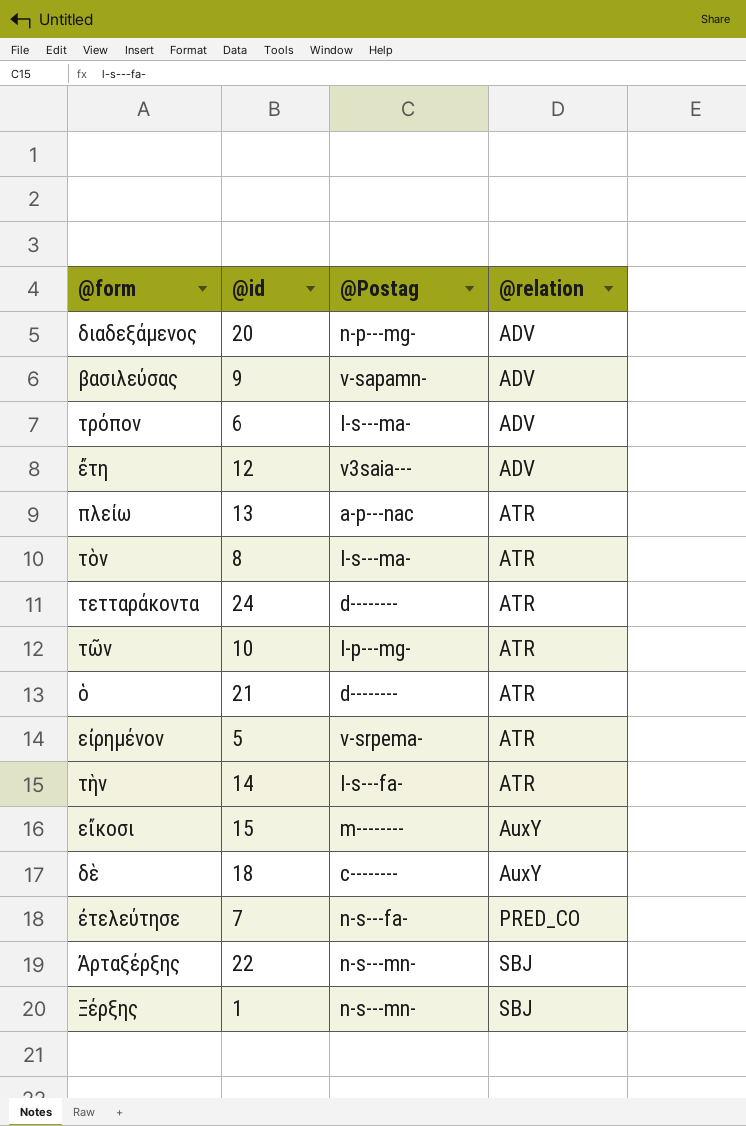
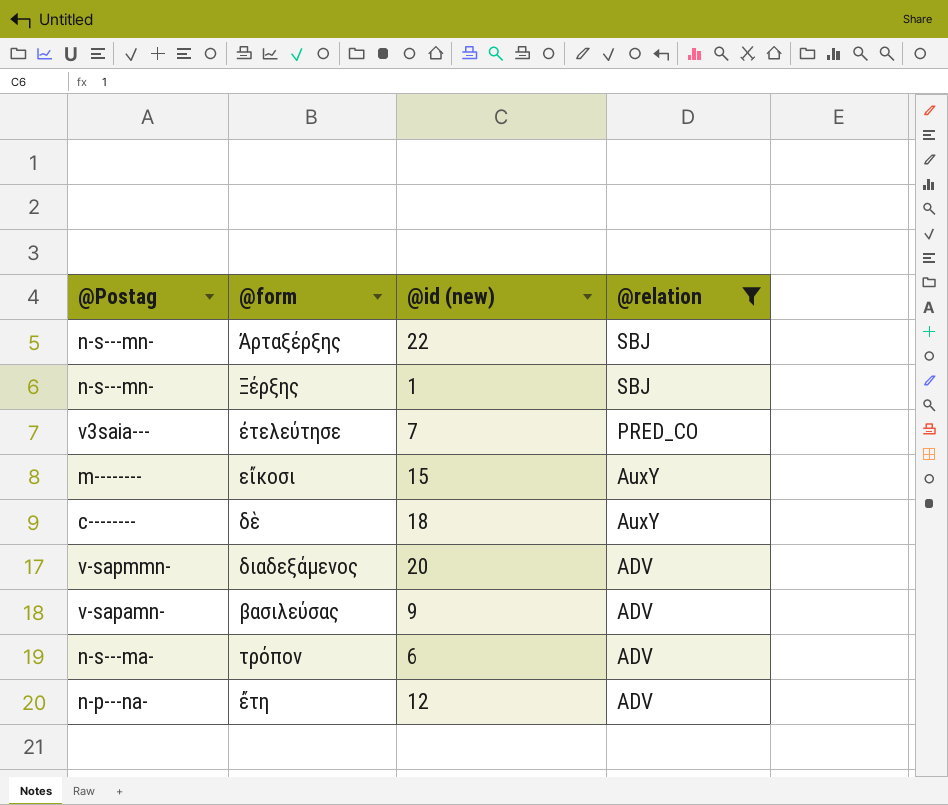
filter: none -> @relation != ATR
row order: @relation ascending -> @relation descending
column @Postag | position: 3 -> 1
column name: @id -> @id (new)
ἐτελεύτησε | @Postag: n-s---fa- -> v3saia---
διαδεξάμενος | @Postag: n-p---mg- -> v-sapmmn-
τρόπον | @Postag: l-s---ma- -> n-s---ma-
ἔτη | @Postag: v3saia--- -> n-p---na-

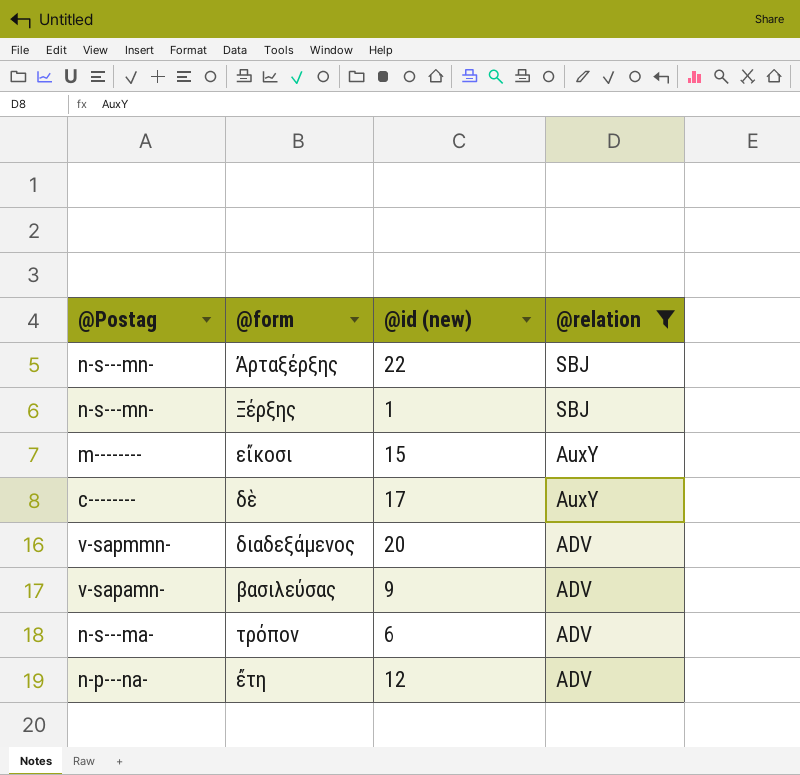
row ἐτελεύτησε: v3saia--- | 7 | PRED_CO -> none
δὲ | @id (new): 18 -> 17

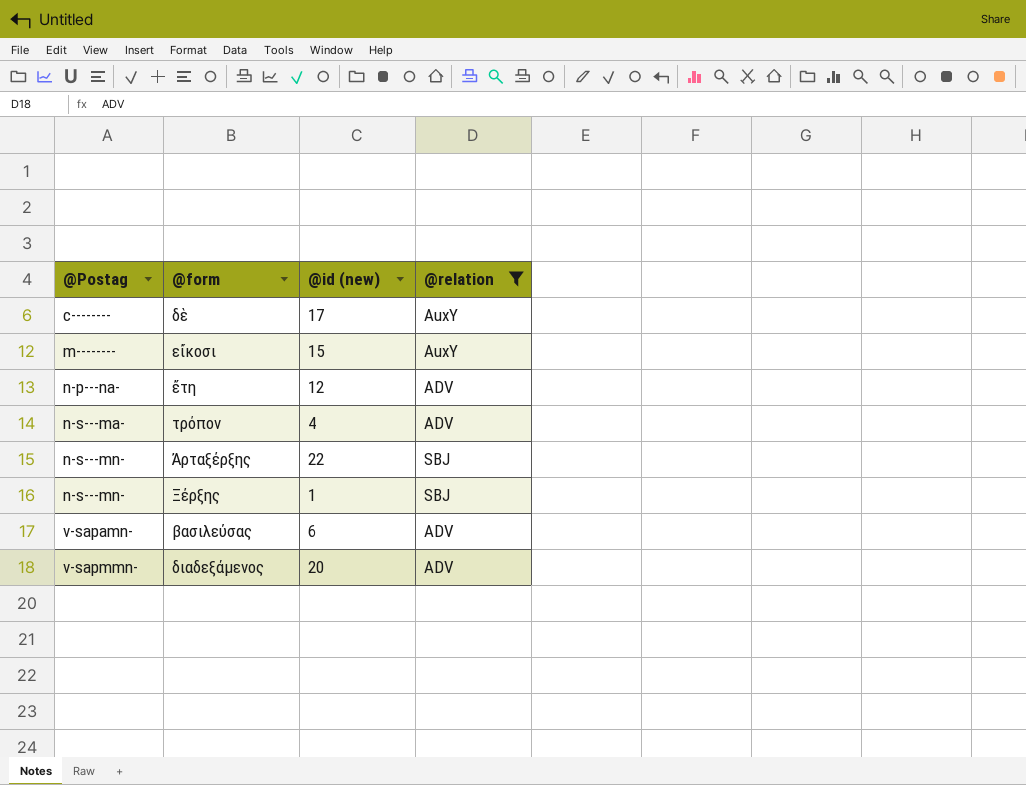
row order: @relation descending -> @Postag ascending
τρόπον | @id (new): 6 -> 4
βασιλεύσας | @id (new): 9 -> 6

